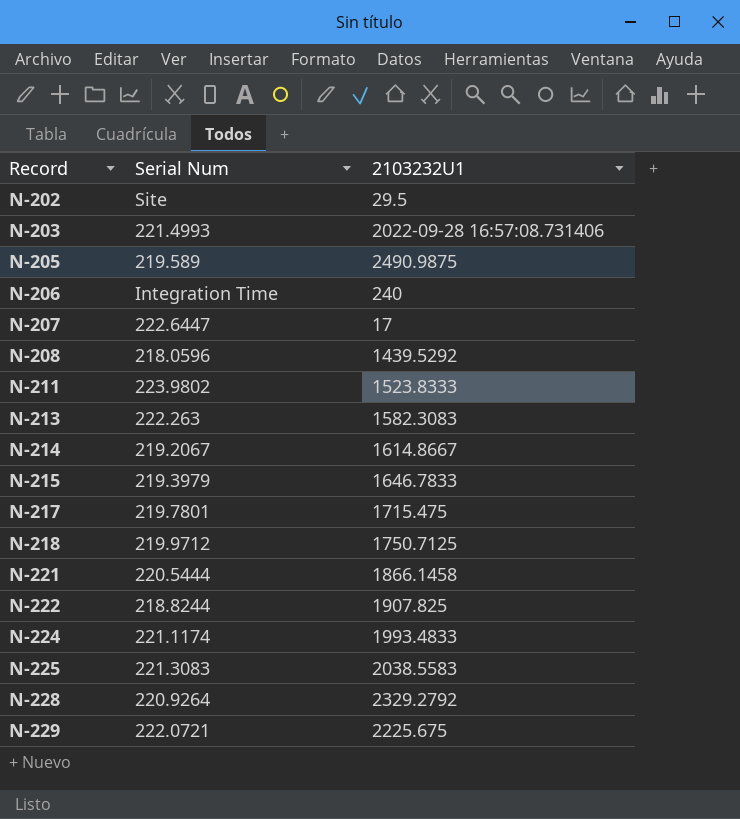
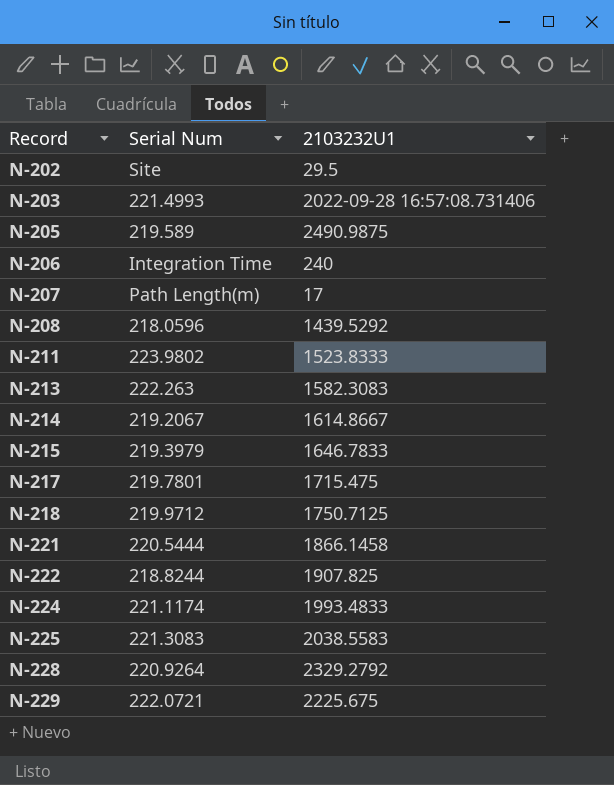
N-207 | Serial Num: 222.6447 -> Path Length(m)

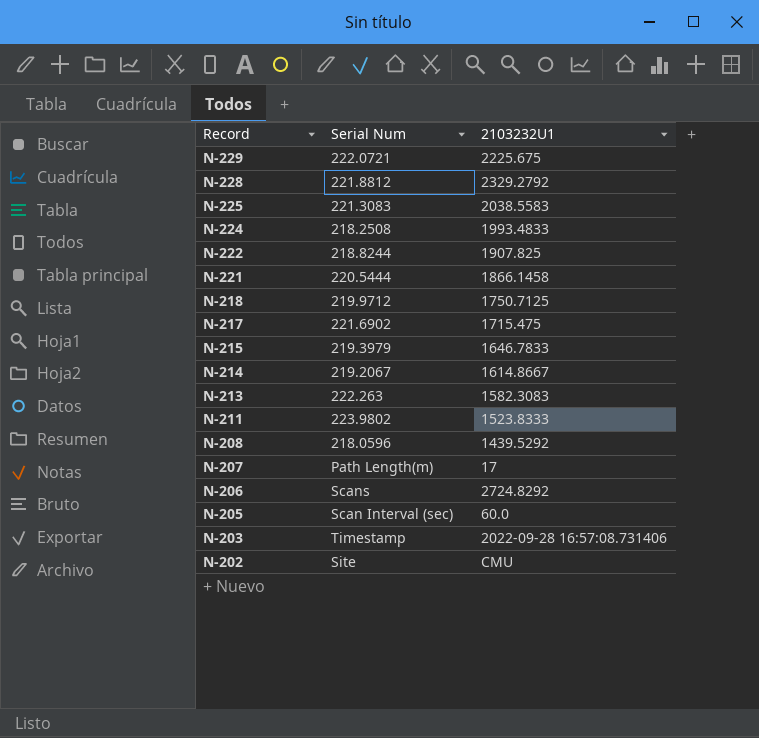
row order: Record ascending -> Record descending
N-228 | Serial Num: 220.9264 -> 221.8812
N-224 | Serial Num: 221.1174 -> 218.2508
N-217 | Serial Num: 219.7801 -> 221.6902
N-206 | Serial Num: Integration Time -> Scans
N-206 | 2103232U1: 240 -> 2724.8292
N-205 | Serial Num: 219.589 -> Scan Interval (sec)
N-205 | 2103232U1: 2490.9875 -> 60.0
N-203 | Serial Num: 221.4993 -> Timestamp
N-202 | 2103232U1: 29.5 -> CMU

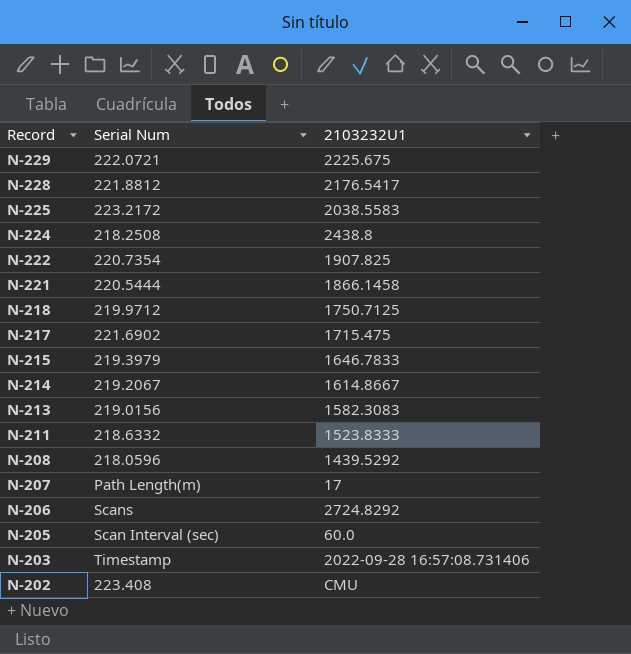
N-228 | 2103232U1: 2329.2792 -> 2176.5417
N-225 | Serial Num: 221.3083 -> 223.2172
N-224 | 2103232U1: 1993.4833 -> 2438.8
N-222 | Serial Num: 218.8244 -> 220.7354
N-213 | Serial Num: 222.263 -> 219.0156
N-211 | Serial Num: 223.9802 -> 218.6332
N-202 | Serial Num: Site -> 223.408

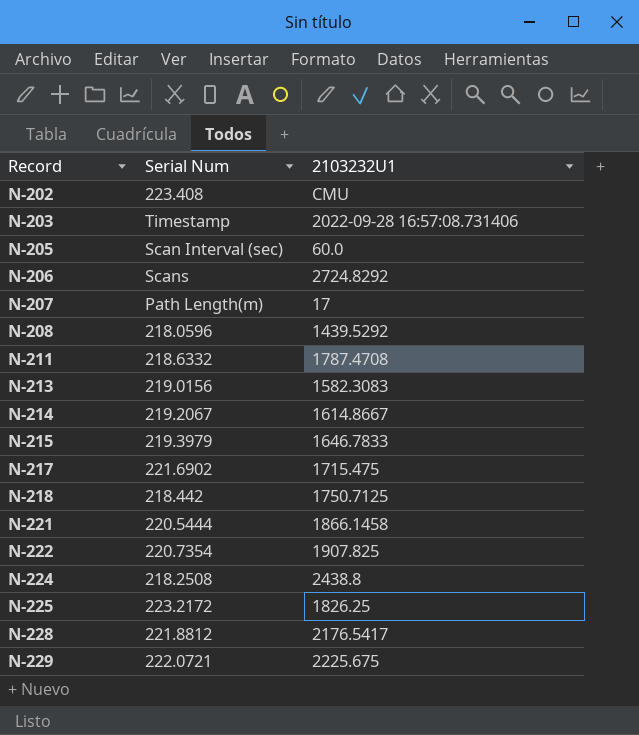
row order: Record descending -> Record ascending
N-211 | 2103232U1: 1523.8333 -> 1787.4708
N-218 | Serial Num: 219.9712 -> 218.442
N-225 | 2103232U1: 2038.5583 -> 1826.25

